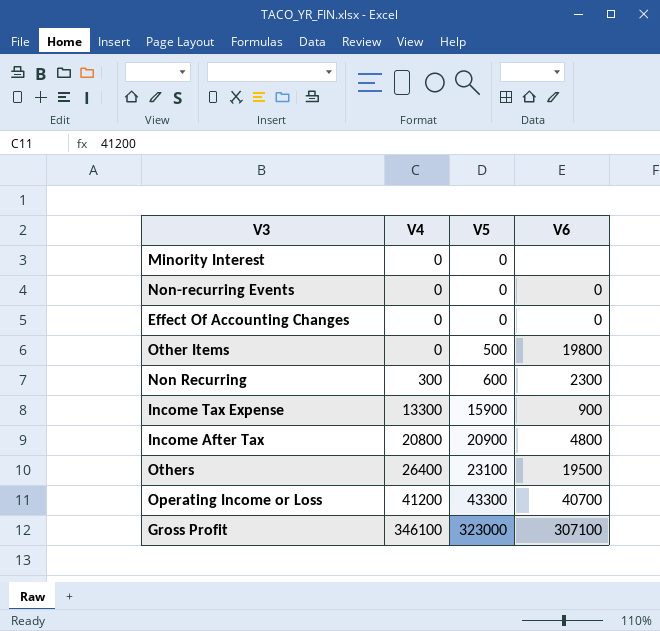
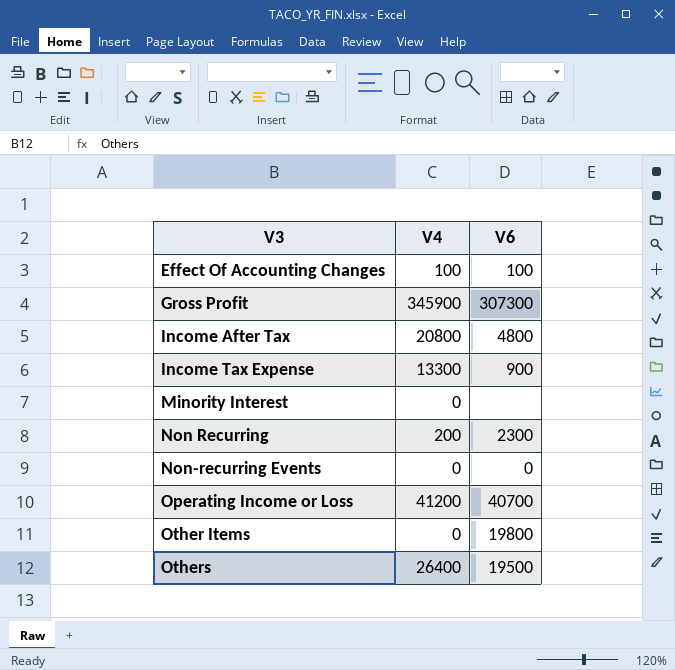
row order: V4 ascending -> V3 ascending
column V5 | position: 3 -> none
Effect Of Accounting Changes | V4: 0 -> 100
Effect Of Accounting Changes | V6: 0 -> 100
Gross Profit | V4: 346100 -> 345900
Gross Profit | V6: 307100 -> 307300
Non Recurring | V4: 300 -> 200

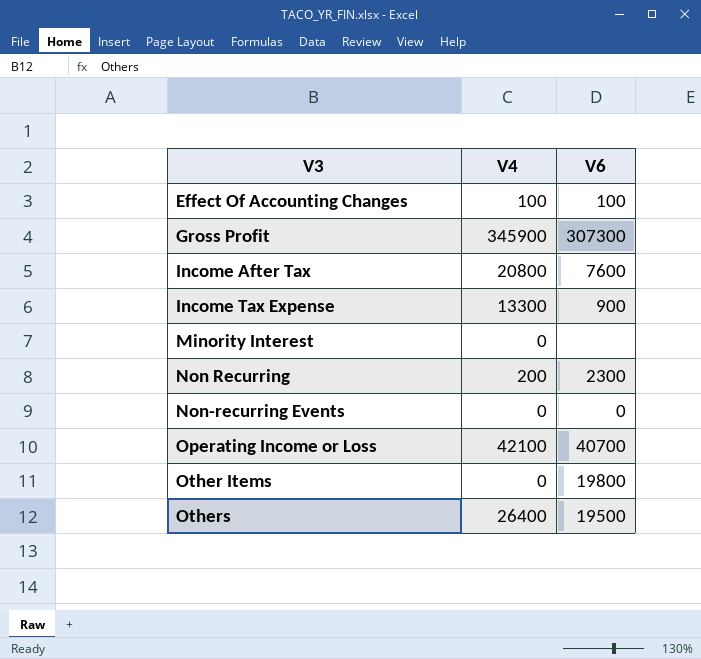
Income After Tax | V6: 4800 -> 7600
Operating Income or Loss | V4: 41200 -> 42100

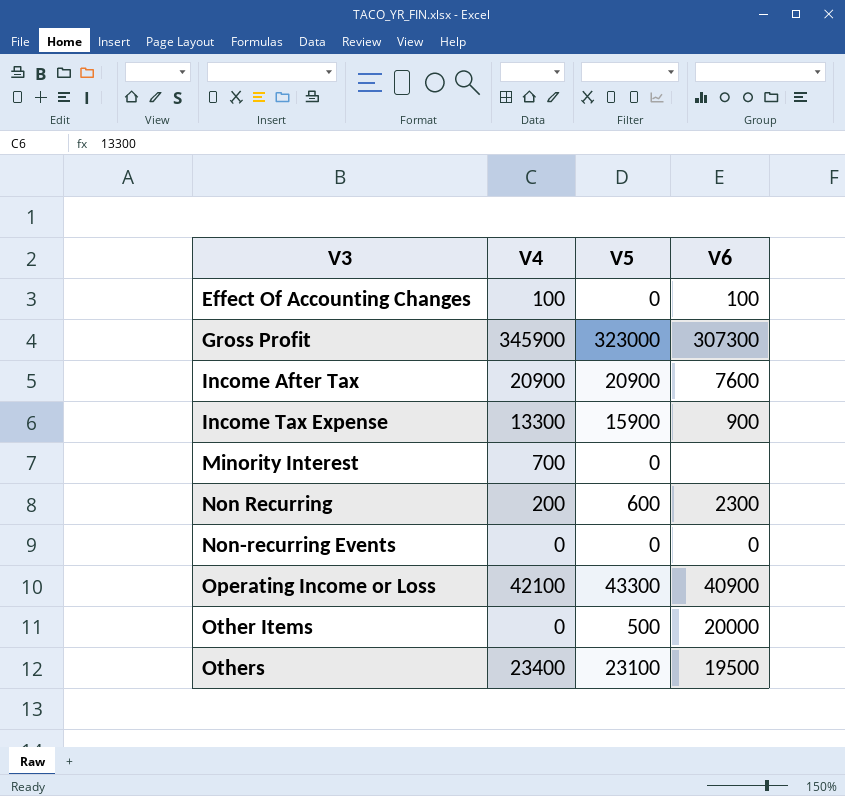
column V5 | position: none -> 3
Income After Tax | V4: 20800 -> 20900
Minority Interest | V4: 0 -> 700
Operating Income or Loss | V6: 40700 -> 40900
Other Items | V6: 19800 -> 20000
Others | V4: 26400 -> 23400

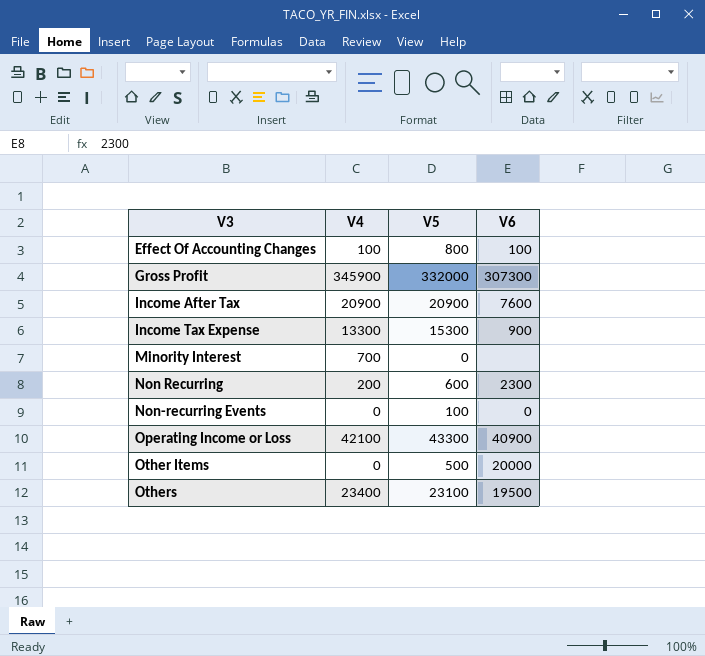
Effect Of Accounting Changes | V5: 0 -> 800
Gross Profit | V5: 323000 -> 332000
Income Tax Expense | V5: 15900 -> 15300
Non-recurring Events | V5: 0 -> 100

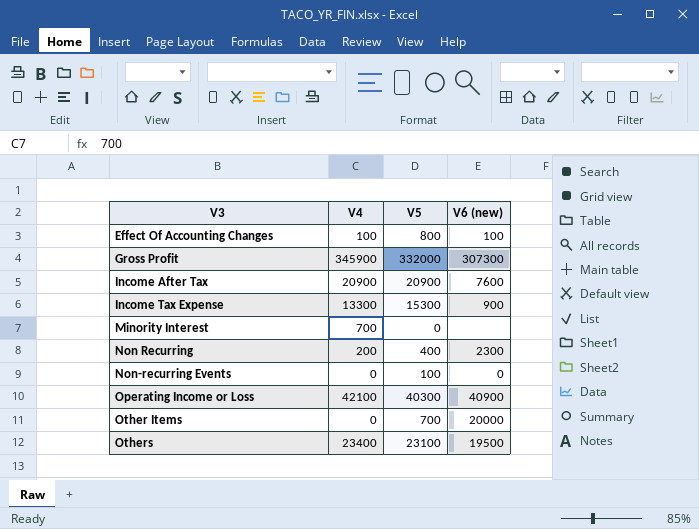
column name: V6 -> V6 (new)
Non Recurring | V5: 600 -> 400
Operating Income or Loss | V5: 43300 -> 40300
Other Items | V5: 500 -> 700

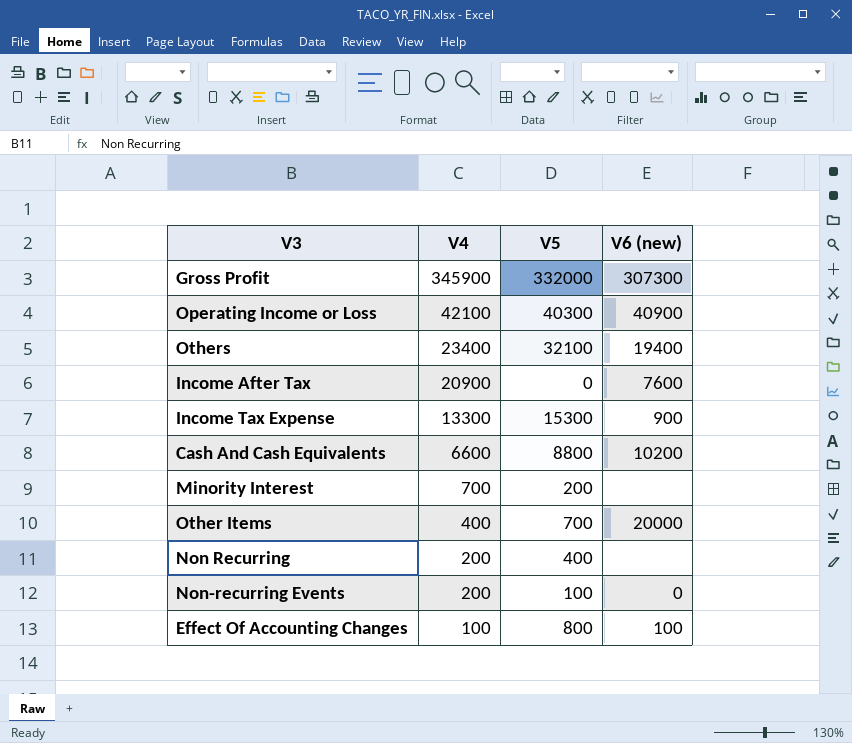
row order: V3 ascending -> V4 descending
Others | V5: 23100 -> 32100
Others | V6 (new): 19500 -> 19400
Income After Tax | V5: 20900 -> 0
row Cash And Cash Equivalents: none -> 6600 | 8800 | 10200
Minority Interest | V5: 0 -> 200
Other Items | V4: 0 -> 400
Non Recurring | V6 (new): 2300 -> none
Non-recurring Events | V4: 0 -> 200

